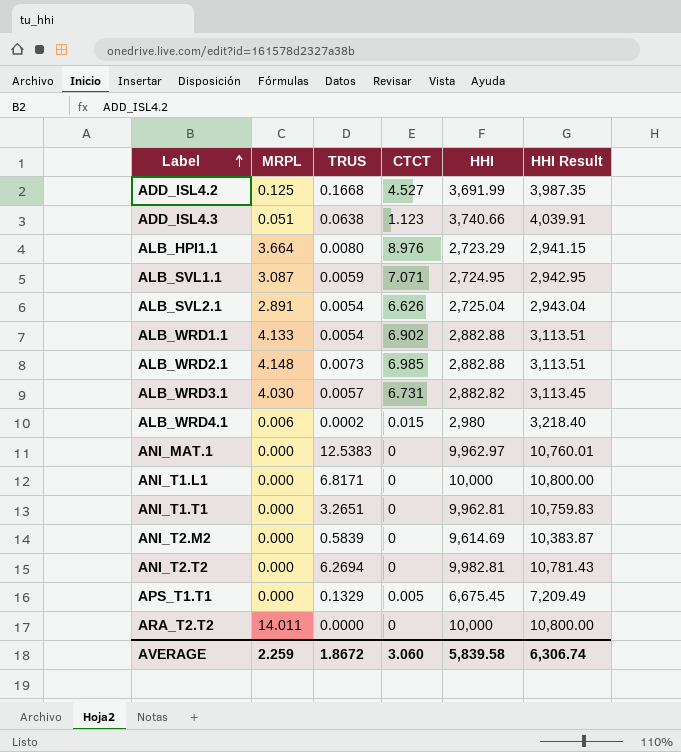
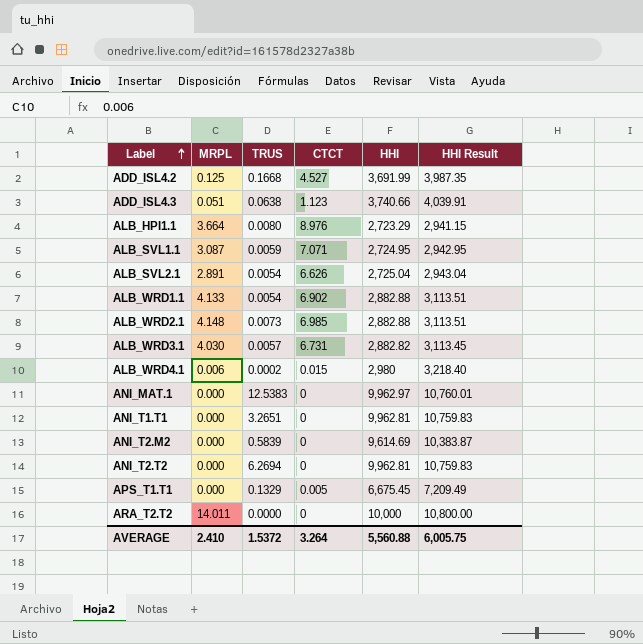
row ANI_T1.L1: 0.000 | 6.8171 | 0 | 10,000 | 10,800.00 -> none
ANI_T2.T2 | HHI: 9,982.81 -> 9,962.81
ANI_T2.T2 | HHI Result: 10,781.43 -> 10,759.83
AVERAGE | MRPL: 2.259 -> 2.410
AVERAGE | TRUS: 1.8672 -> 1.5372
AVERAGE | CTCT: 3.060 -> 3.264
AVERAGE | HHI: 5,839.58 -> 5,560.88
AVERAGE | HHI Result: 6,306.74 -> 6,005.75

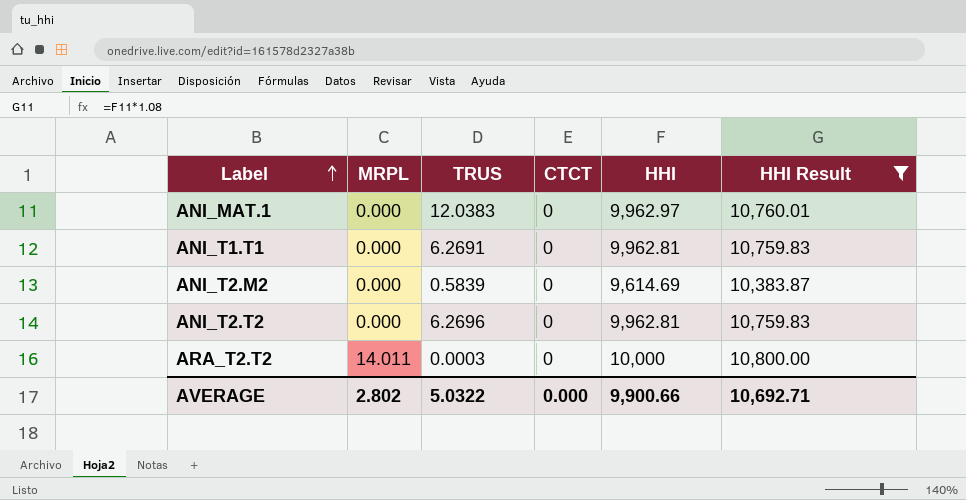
filter: none -> HHI Result >= 10,383.87
ANI_MAT.1 | TRUS: 12.5383 -> 12.0383
ANI_T1.T1 | TRUS: 3.2651 -> 6.2691
ANI_T2.T2 | TRUS: 6.2694 -> 6.2696
ARA_T2.T2 | TRUS: 0.0000 -> 0.0003
AVERAGE | MRPL: 2.410 -> 2.802
AVERAGE | TRUS: 1.5372 -> 5.0322
AVERAGE | CTCT: 3.264 -> 0.000
AVERAGE | HHI: 5,560.88 -> 9,900.66
AVERAGE | HHI Result: 6,005.75 -> 10,692.71

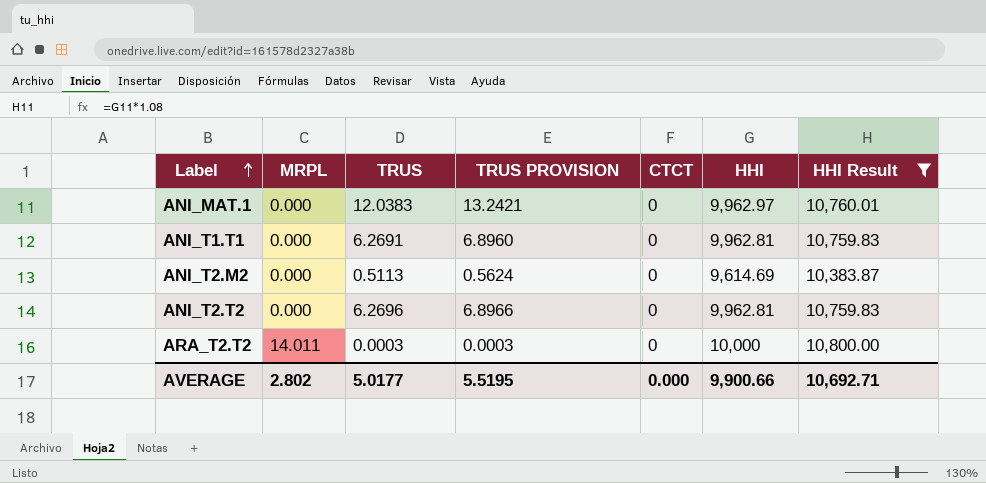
column TRUS PROVISION | formula: none -> [TRUS] * 1.1
ANI_T2.M2 | TRUS: 0.5839 -> 0.5113
AVERAGE | TRUS: 5.0322 -> 5.0177

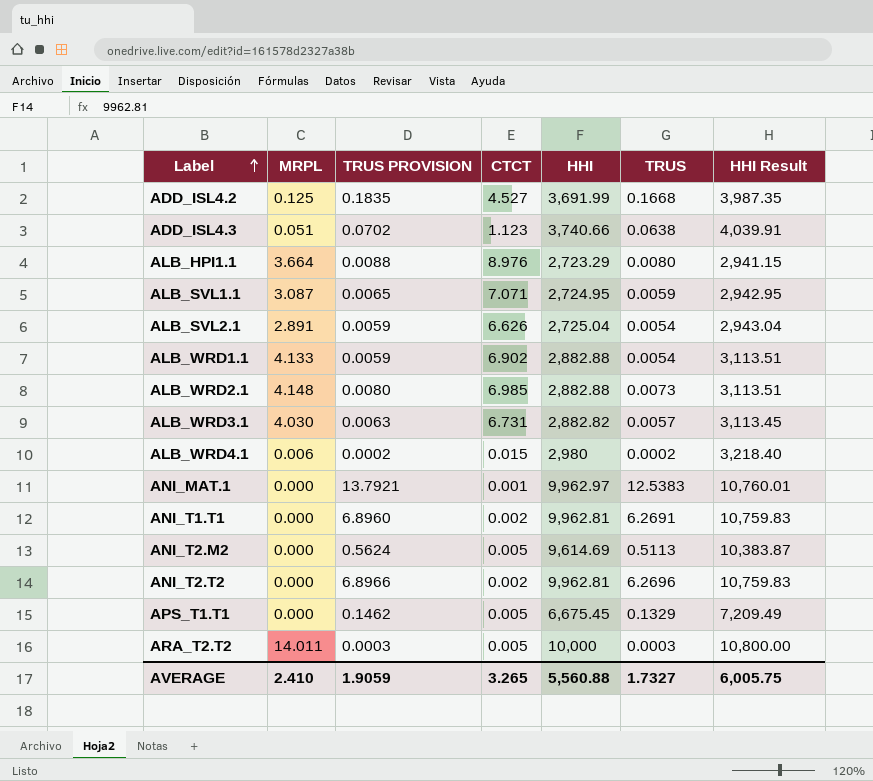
filter: HHI Result >= 10,383.87 -> none
column TRUS | position: 3 -> 6
ANI_MAT.1 | TRUS PROVISION: 13.2421 -> 13.7921
ANI_MAT.1 | CTCT: 0 -> 0.001
ANI_MAT.1 | TRUS: 12.0383 -> 12.5383
ANI_T1.T1 | CTCT: 0 -> 0.002
ANI_T2.M2 | CTCT: 0 -> 0.005
ANI_T2.T2 | CTCT: 0 -> 0.002
ARA_T2.T2 | CTCT: 0 -> 0.005
AVERAGE | MRPL: 2.802 -> 2.410
AVERAGE | TRUS PROVISION: 5.5195 -> 1.9059
AVERAGE | CTCT: 0.000 -> 3.265
AVERAGE | HHI: 9,900.66 -> 5,560.88
AVERAGE | TRUS: 5.0177 -> 1.7327
AVERAGE | HHI Result: 10,692.71 -> 6,005.75

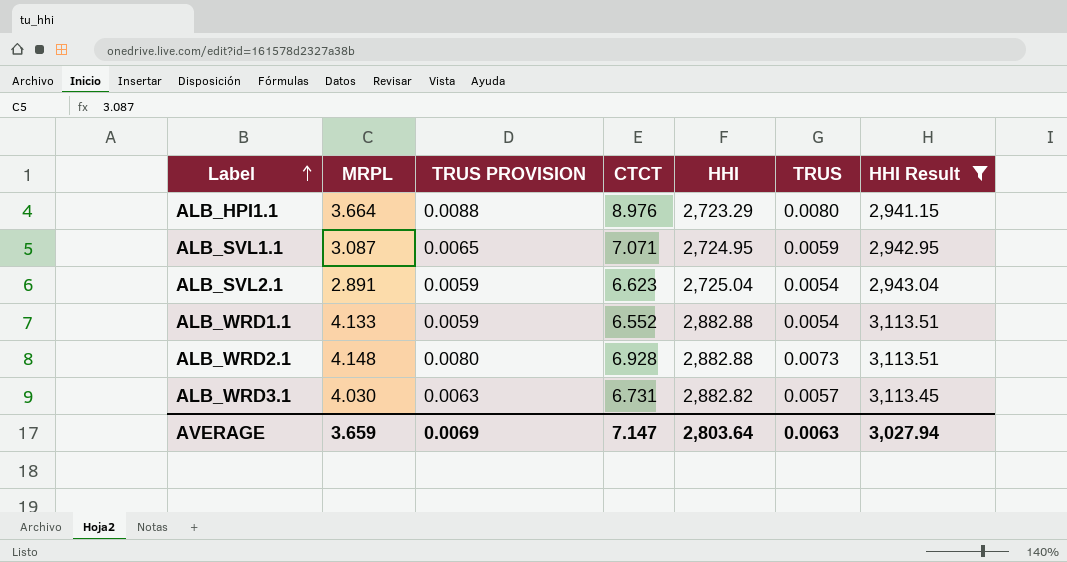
filter: none -> HHI Result <= 3,113.51
ALB_SVL2.1 | CTCT: 6.626 -> 6.623
ALB_WRD1.1 | CTCT: 6.902 -> 6.552
ALB_WRD2.1 | CTCT: 6.985 -> 6.928
AVERAGE | MRPL: 2.410 -> 3.659
AVERAGE | TRUS PROVISION: 1.9059 -> 0.0069
AVERAGE | CTCT: 3.265 -> 7.147
AVERAGE | HHI: 5,560.88 -> 2,803.64
AVERAGE | TRUS: 1.7327 -> 0.0063
AVERAGE | HHI Result: 6,005.75 -> 3,027.94

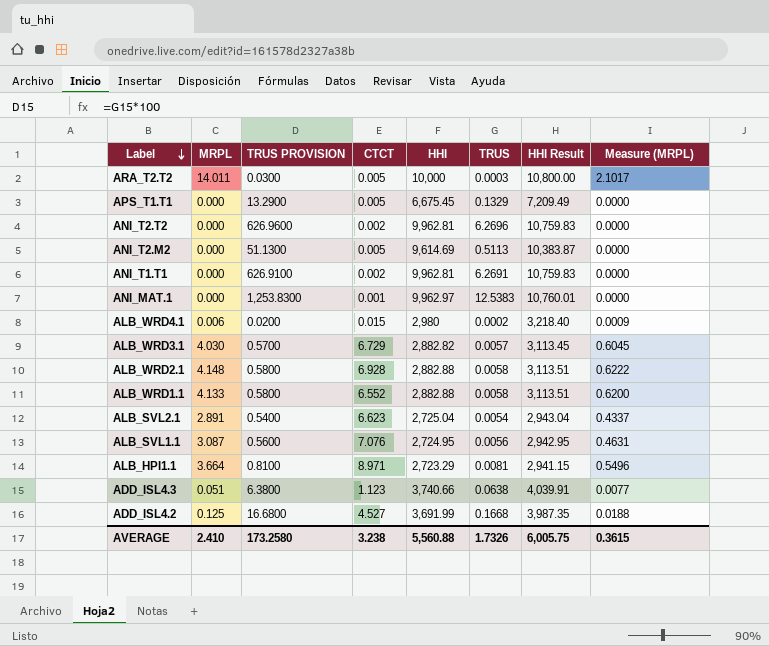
filter: HHI Result <= 3,113.51 -> none
row order: Label ascending -> Label descending
column TRUS PROVISION | formula: [TRUS] * 1.1 -> [TRUS] * 100
column Measure (MRPL) | formula: none -> [MRPL] * 0.15
ALB_WRD3.1 | CTCT: 6.731 -> 6.729
ALB_WRD2.1 | TRUS: 0.0073 -> 0.0058
ALB_WRD1.1 | TRUS: 0.0054 -> 0.0058
ALB_SVL1.1 | CTCT: 7.071 -> 7.076
ALB_SVL1.1 | TRUS: 0.0059 -> 0.0056
ALB_HPI1.1 | CTCT: 8.976 -> 8.971
ALB_HPI1.1 | TRUS: 0.0080 -> 0.0081
AVERAGE | MRPL: 3.659 -> 2.410
AVERAGE | TRUS PROVISION: 0.0069 -> 173.2580
AVERAGE | CTCT: 7.147 -> 3.238
AVERAGE | HHI: 2,803.64 -> 5,560.88
AVERAGE | TRUS: 0.0063 -> 1.7326
AVERAGE | HHI Result: 3,027.94 -> 6,005.75

